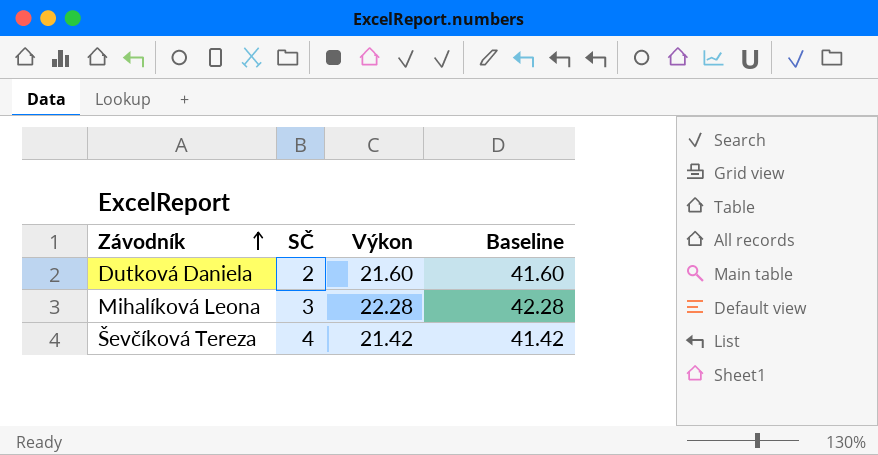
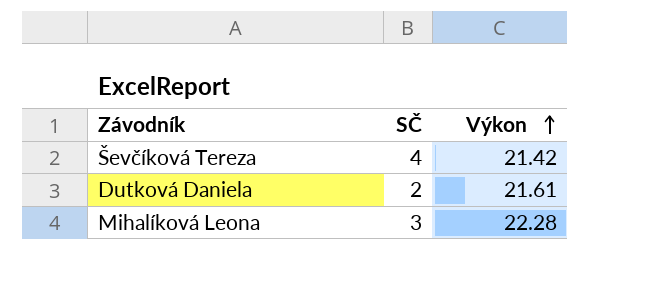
row order: Závodník ascending -> Výkon ascending
column Baseline | formula: [Výkon] + 20 -> none
Dutková Daniela | Výkon: 21.60 -> 21.61

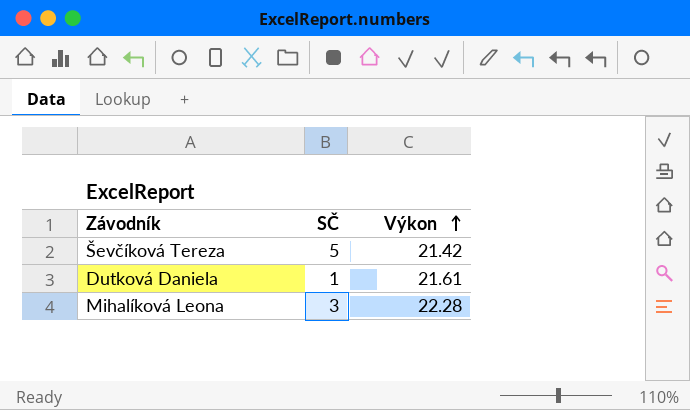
Ševčíková Tereza | SČ: 4 -> 5
Dutková Daniela | SČ: 2 -> 1

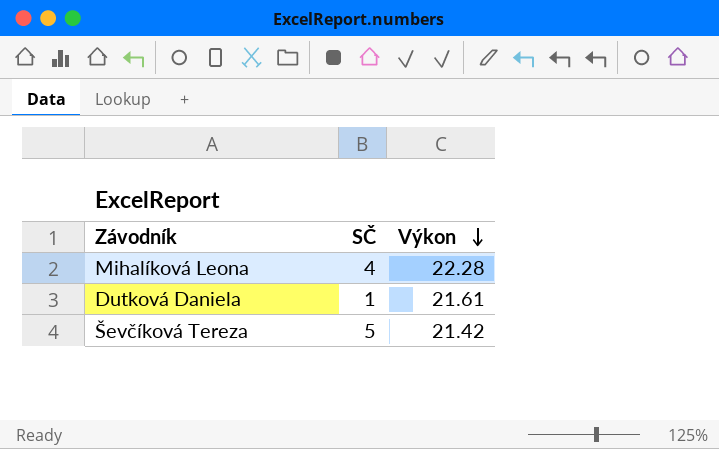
row order: Výkon ascending -> Výkon descending
Mihalíková Leona | SČ: 3 -> 4

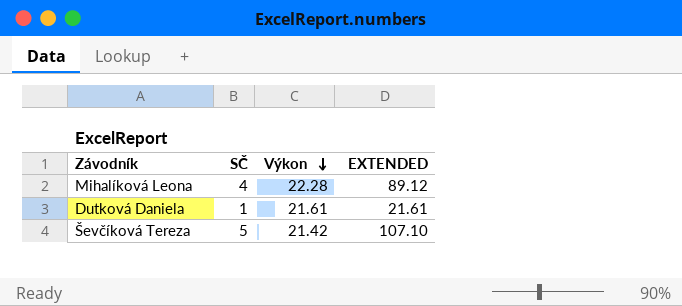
column EXTENDED | formula: none -> [SČ] * [Výkon]

